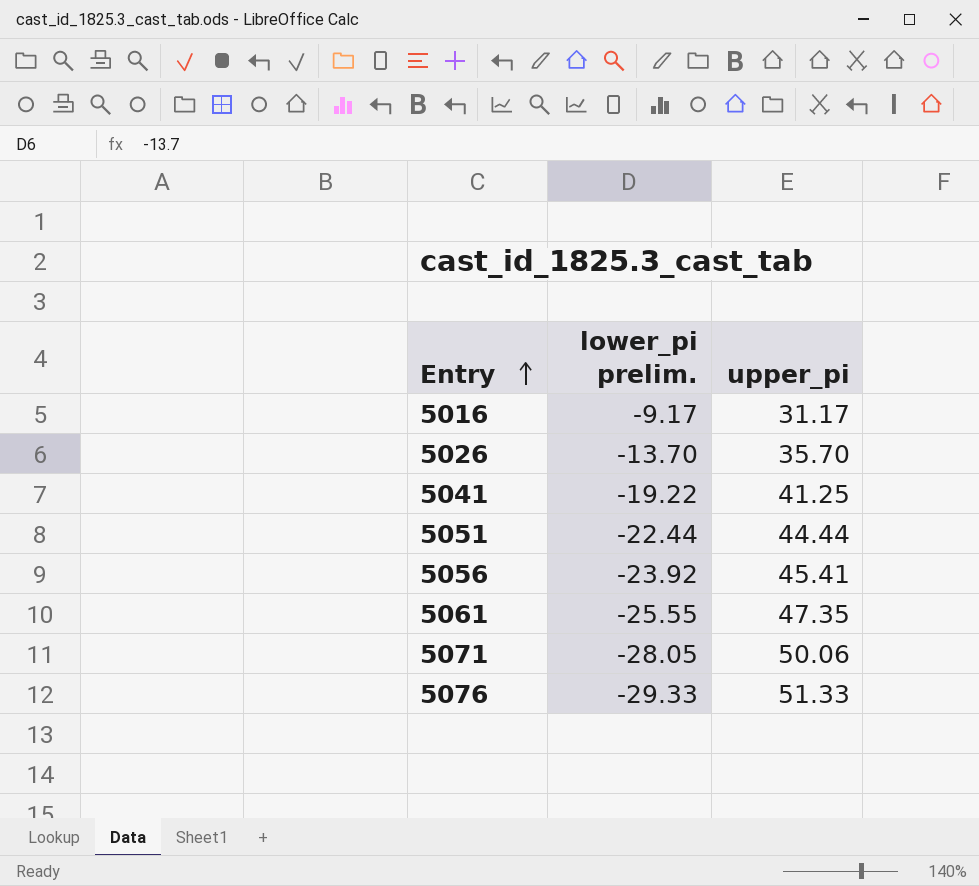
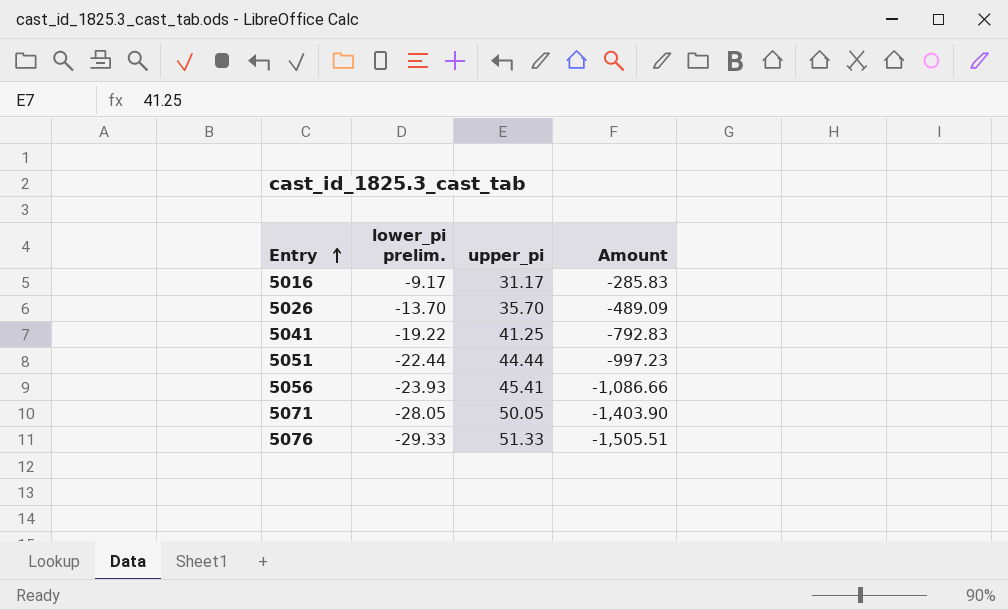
column Amount | formula: none -> [lower_pi prelim.] * [upper_pi]
row 5061: -25.55 | 47.35 -> none
5056 | lower_pi prelim.: -23.92 -> -23.93
5071 | upper_pi: 50.06 -> 50.05

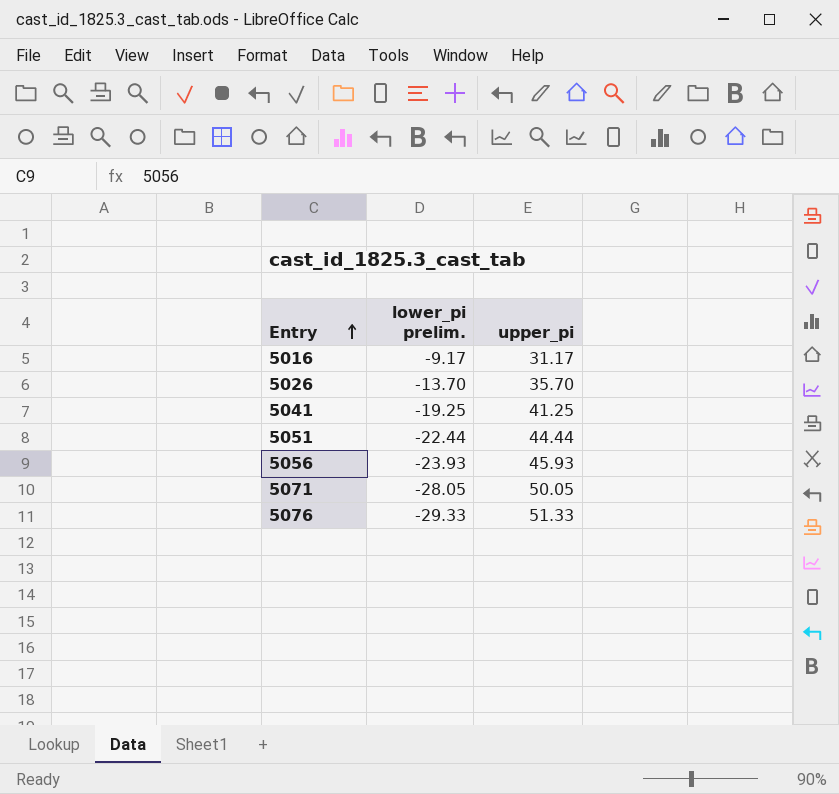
column Amount | formula: [lower_pi prelim.] * [upper_pi] -> none
5041 | lower_pi prelim.: -19.22 -> -19.25
5056 | upper_pi: 45.41 -> 45.93

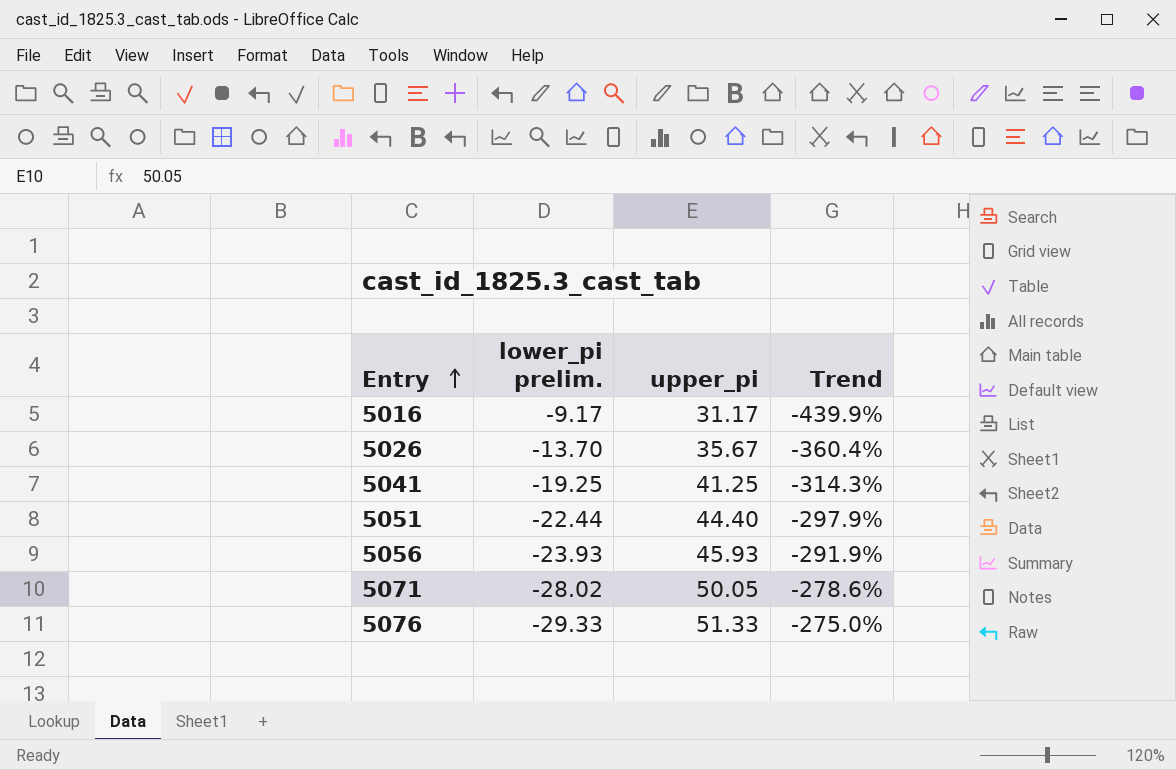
column Trend | formula: none -> ([upper_pi] - [lower_pi prelim.]) / [lower_pi prelim.]
5026 | upper_pi: 35.70 -> 35.67
5051 | upper_pi: 44.44 -> 44.40
5071 | lower_pi prelim.: -28.05 -> -28.02

